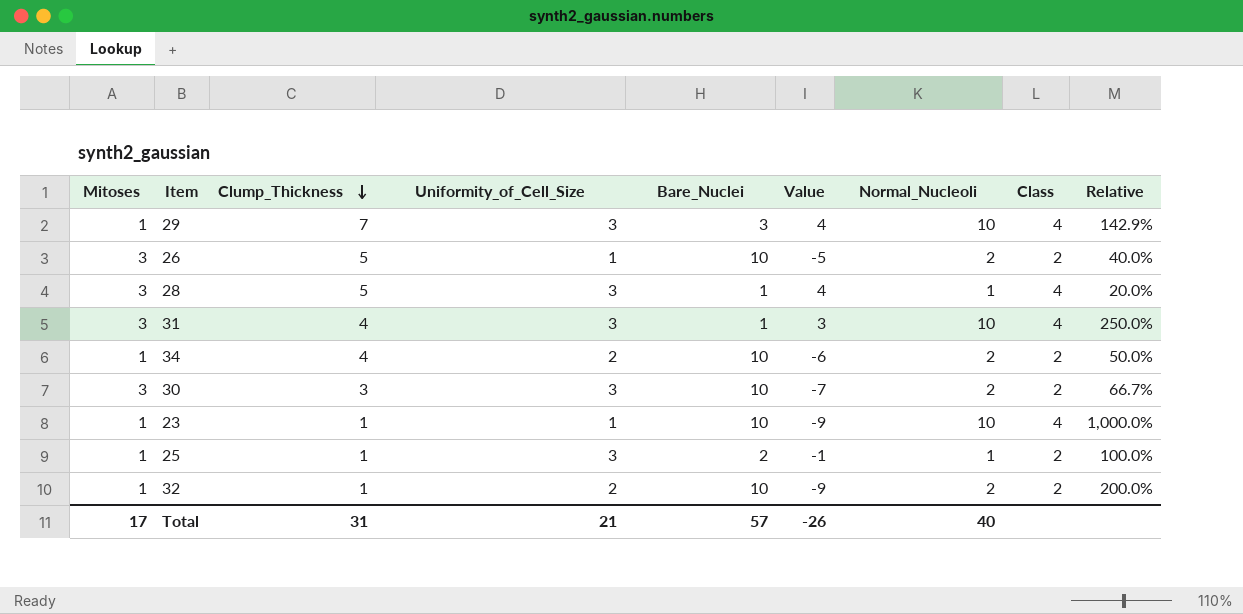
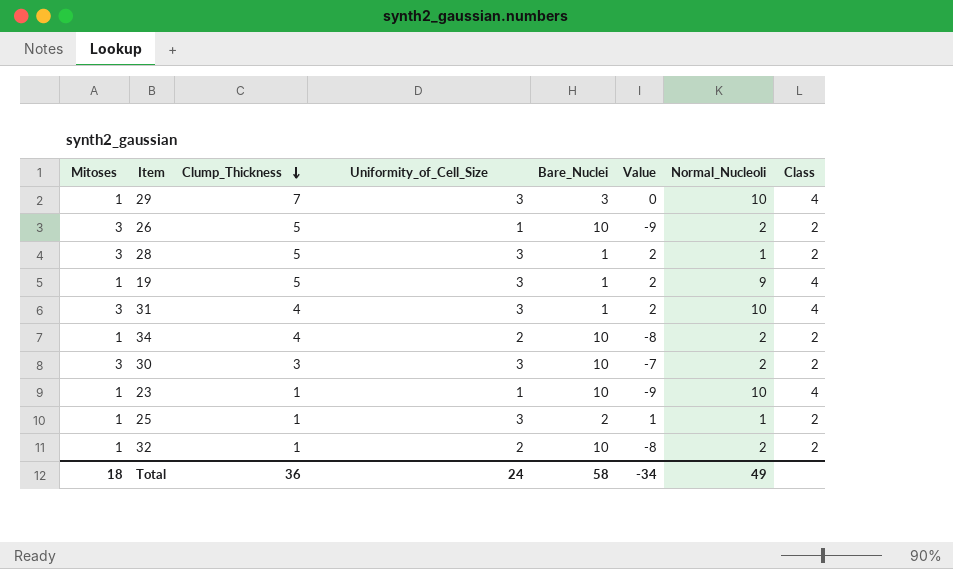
column Relative | formula: [Normal_Nucleoli] / [Clump_Thickness] -> none
column Value | formula: [Clump_Thickness] - [Bare_Nuclei] -> [Uniformity_of_Cell_Size] - [Bare_Nuclei]
28 | Class: 4 -> 2
row 19: none -> 1 | 5 | 3 | 1 | 2 | 9 | 4
Total | Mitoses: 17 -> 18
Total | Clump_Thickness: 31 -> 36
Total | Uniformity_of_Cell_Size: 21 -> 24
Total | Bare_Nuclei: 57 -> 58
Total | Value: -26 -> -34
Total | Normal_Nucleoli: 40 -> 49

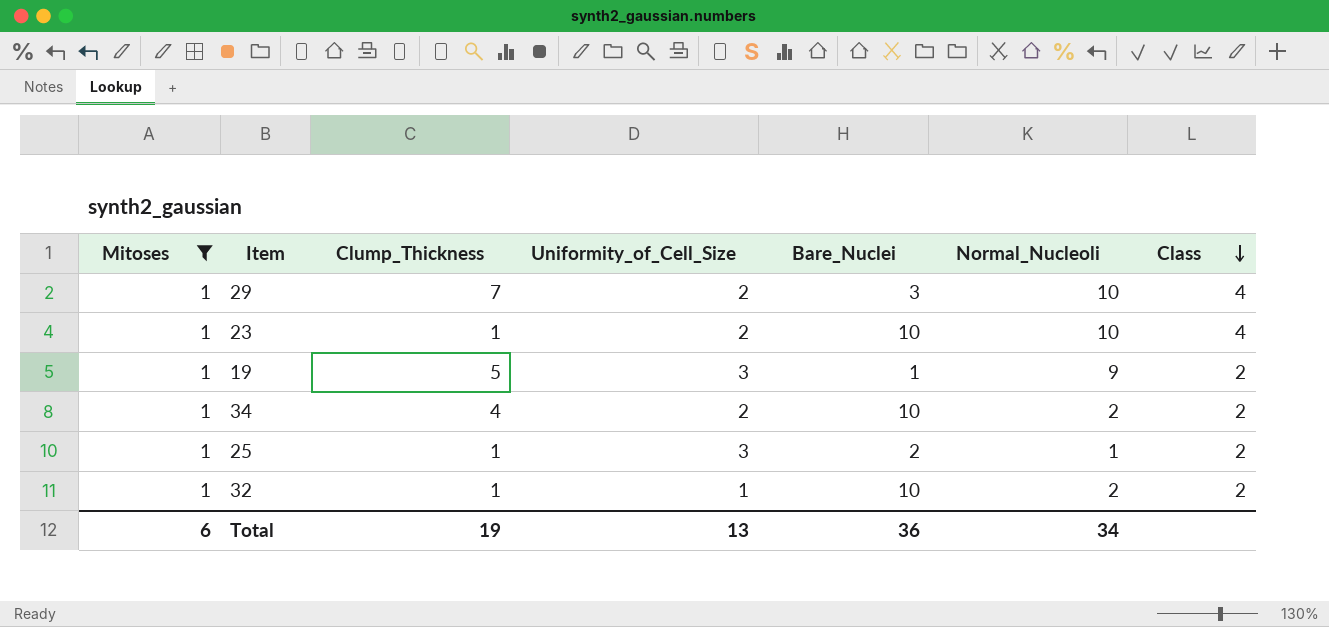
filter: none -> Mitoses = 1
row order: Clump_Thickness descending -> Class descending
column Value | formula: [Uniformity_of_Cell_Size] - [Bare_Nuclei] -> none
29 | Uniformity_of_Cell_Size: 3 -> 2
23 | Uniformity_of_Cell_Size: 1 -> 2
19 | Class: 4 -> 2
32 | Uniformity_of_Cell_Size: 2 -> 1
Total | Mitoses: 18 -> 6
Total | Clump_Thickness: 36 -> 19
Total | Uniformity_of_Cell_Size: 24 -> 13
Total | Bare_Nuclei: 58 -> 36
Total | Normal_Nucleoli: 49 -> 34

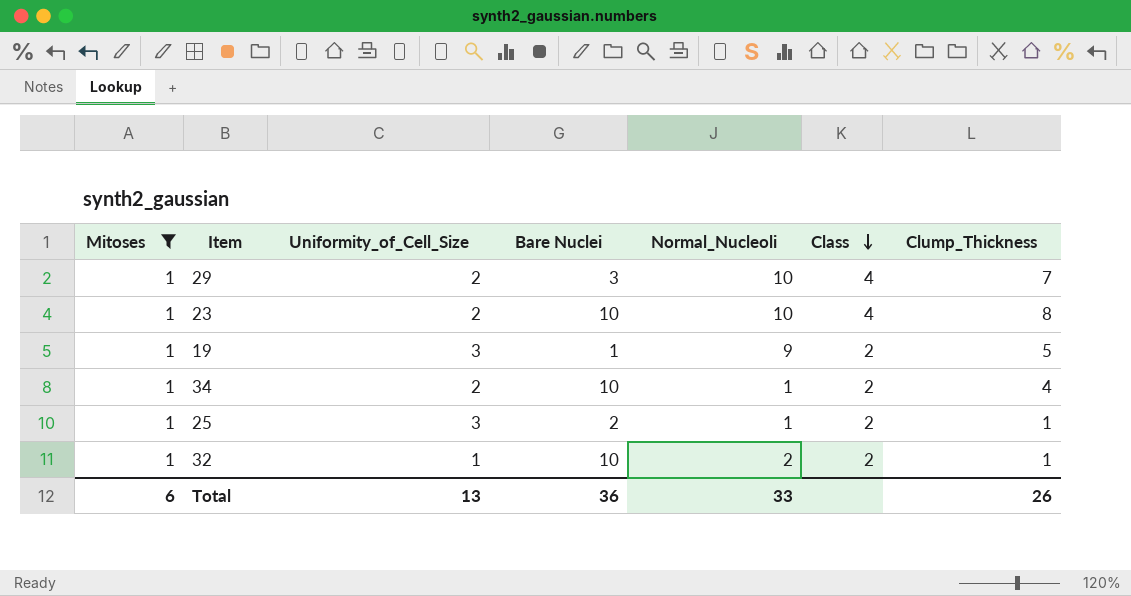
column name: Bare_Nuclei -> Bare Nuclei
column Clump_Thickness | position: 3 -> 7
23 | Clump_Thickness: 1 -> 8
34 | Normal_Nucleoli: 2 -> 1
Total | Normal_Nucleoli: 34 -> 33
Total | Clump_Thickness: 19 -> 26

